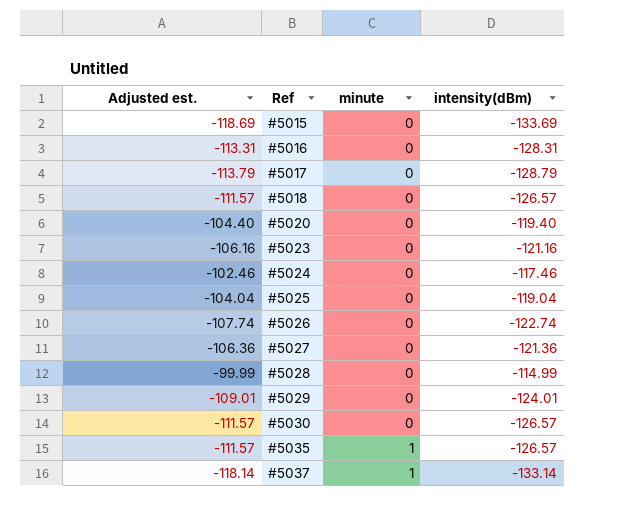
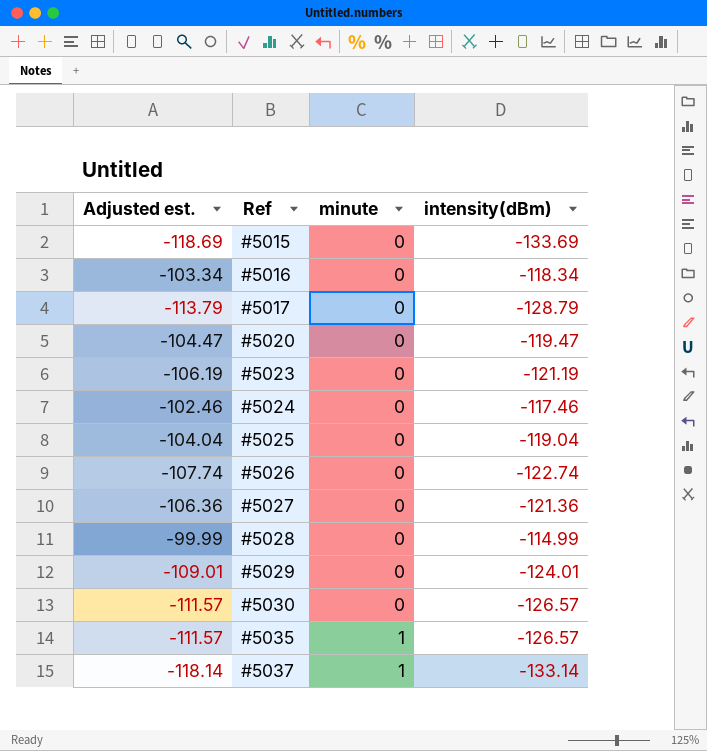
row #5018: -111.57 | 0 | -126.57 -> none
#5016 | Adjusted est.: -113.31 -> -103.34
#5016 | intensity(dBm): -128.31 -> -118.34
#5020 | Adjusted est.: -104.40 -> -104.47
#5020 | intensity(dBm): -119.40 -> -119.47
#5023 | Adjusted est.: -106.16 -> -106.19
#5023 | intensity(dBm): -121.16 -> -121.19

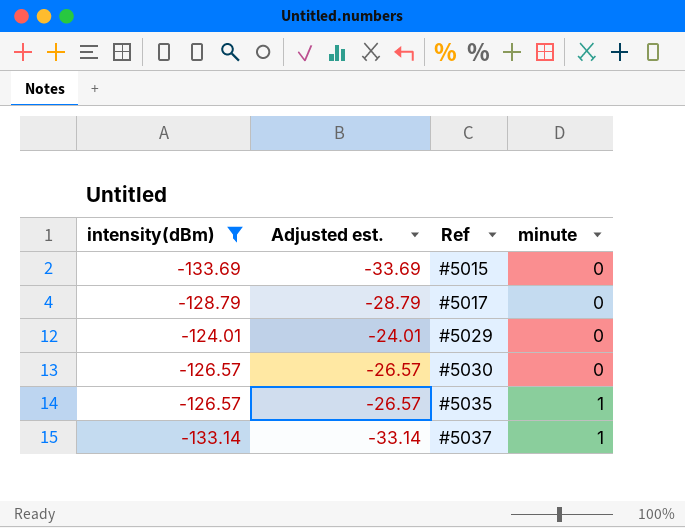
filter: none -> intensity(dBm) <= -124.01
column intensity(dBm) | position: 4 -> 1
column Adjusted est. | formula: [intensity(dBm)] + 15 -> [intensity(dBm)] + 100

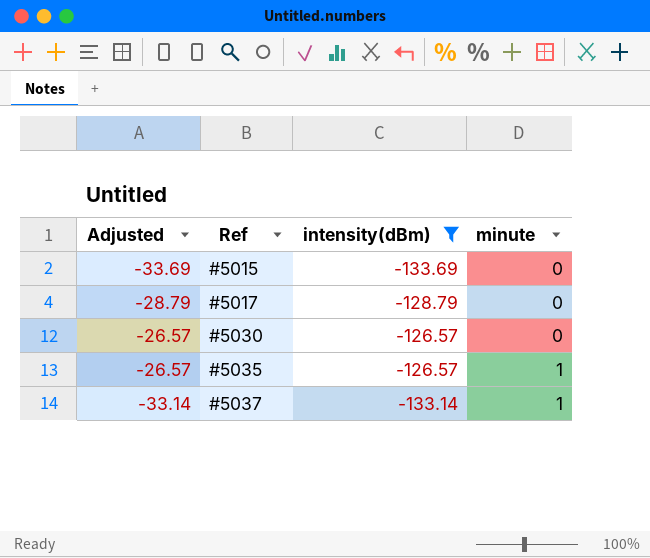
column name: Adjusted est. -> Adjusted
column intensity(dBm) | position: 1 -> 3
row #5029: -124.01 | -24.01 | 0 -> none

